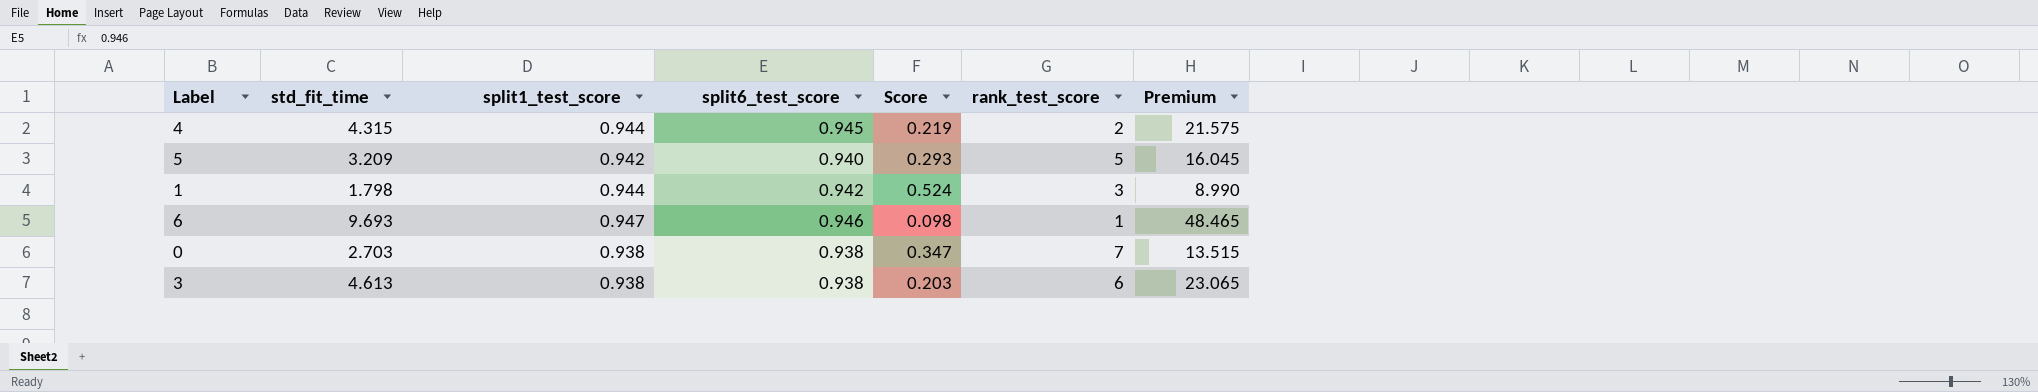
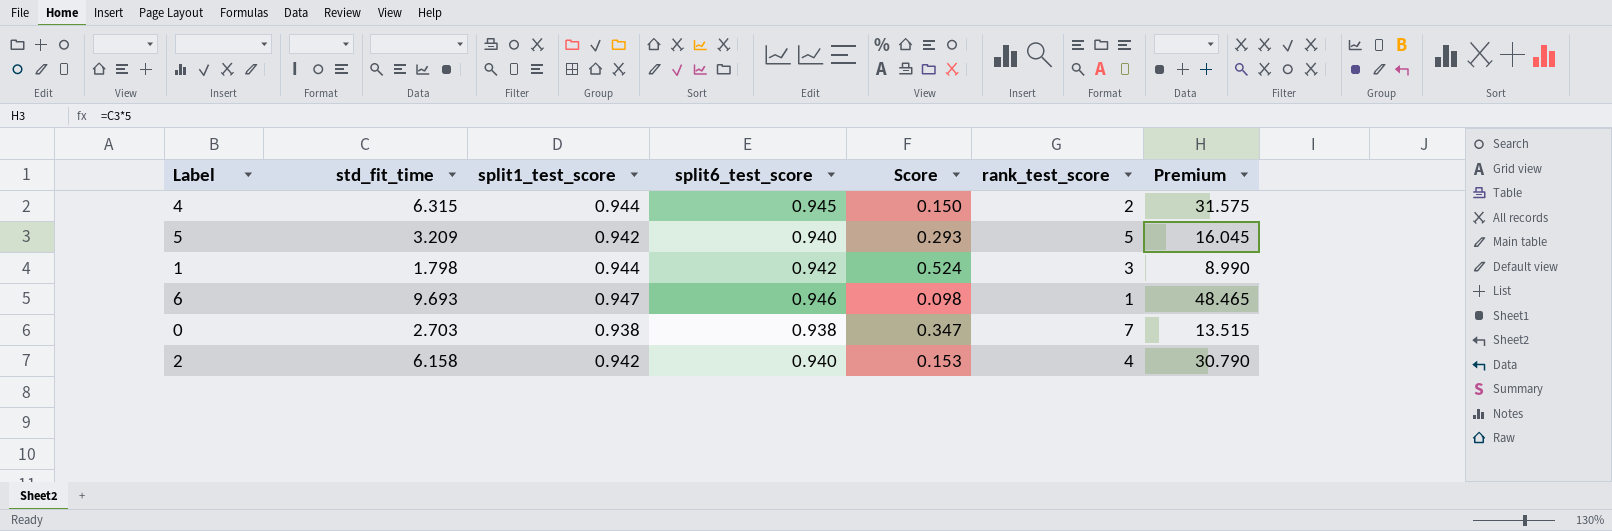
row 3: 4.613 | 0.938 | 0.938 | 0.203 | 6 | 23.065 -> none
4 | std_fit_time: 4.315 -> 6.315
4 | Score: 0.219 -> 0.150
4 | Premium: 21.575 -> 31.575
row 2: none -> 6.158 | 0.942 | 0.940 | 0.153 | 4 | 30.790

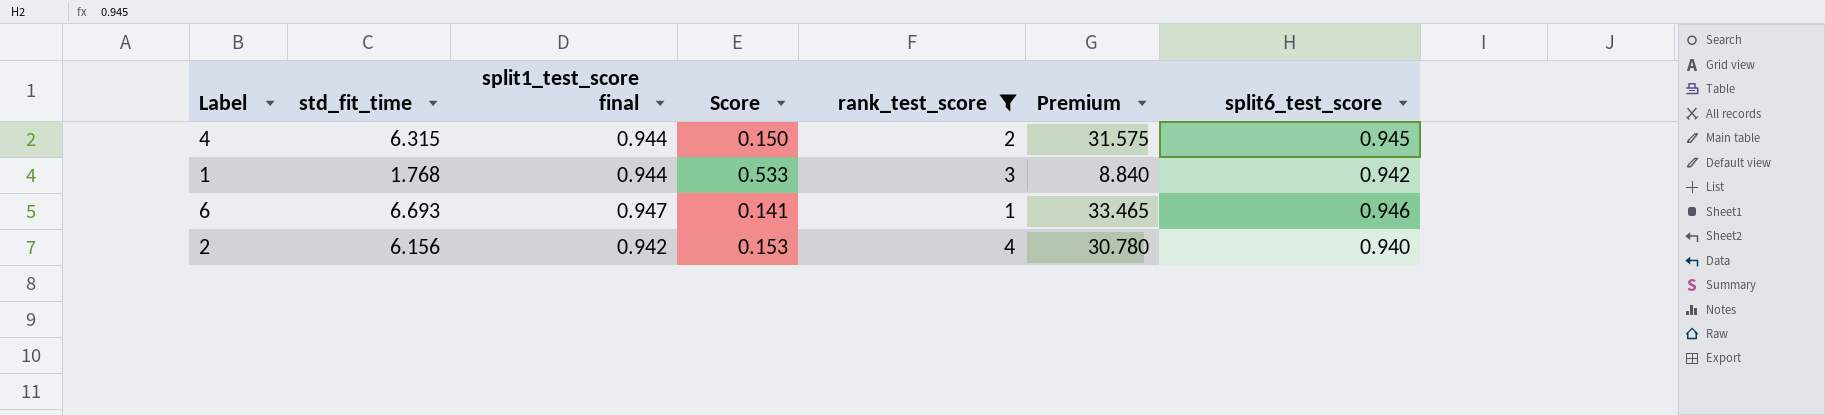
filter: none -> rank_test_score <= 4
column name: split1_test_score -> split1_test_score final
column split6_test_score | position: 4 -> 7
1 | std_fit_time: 1.798 -> 1.768
1 | Score: 0.524 -> 0.533
1 | Premium: 8.990 -> 8.840
6 | std_fit_time: 9.693 -> 6.693
6 | Score: 0.098 -> 0.141
6 | Premium: 48.465 -> 33.465
2 | std_fit_time: 6.158 -> 6.156
2 | Premium: 30.790 -> 30.780

